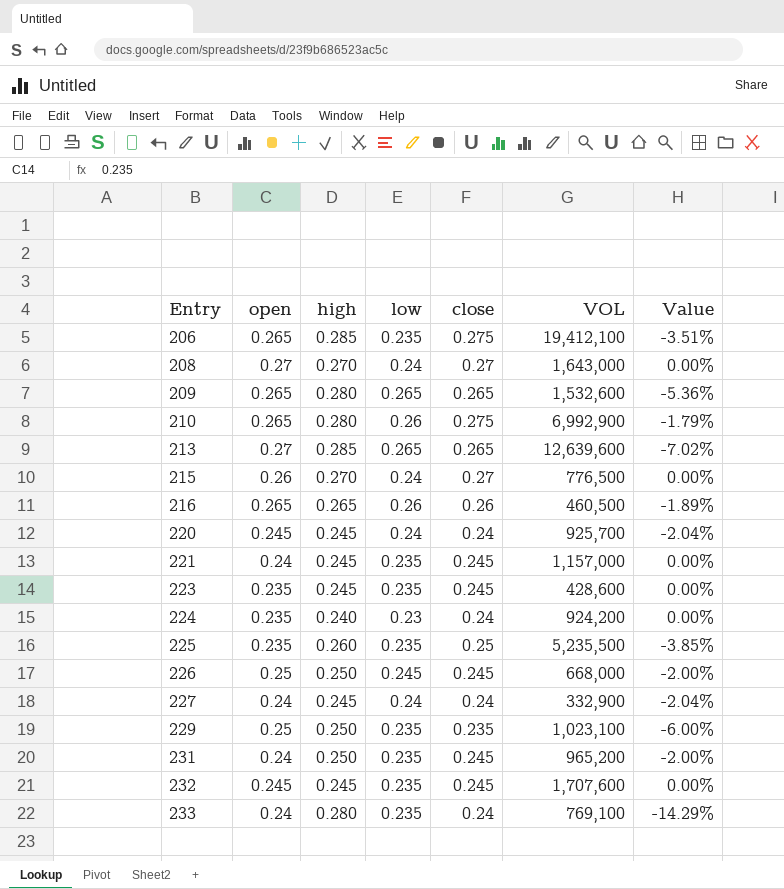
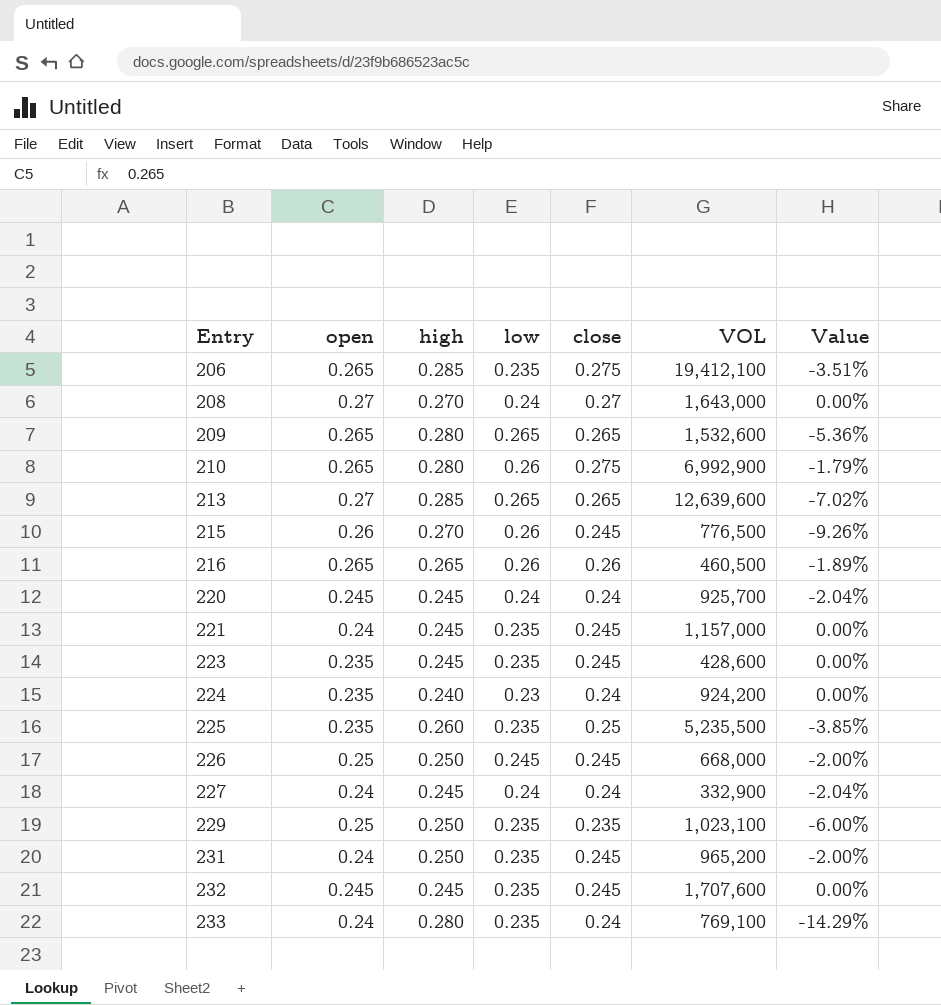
215 | low: 0.24 -> 0.26
215 | close: 0.27 -> 0.245
215 | Value: 0.00% -> -9.26%

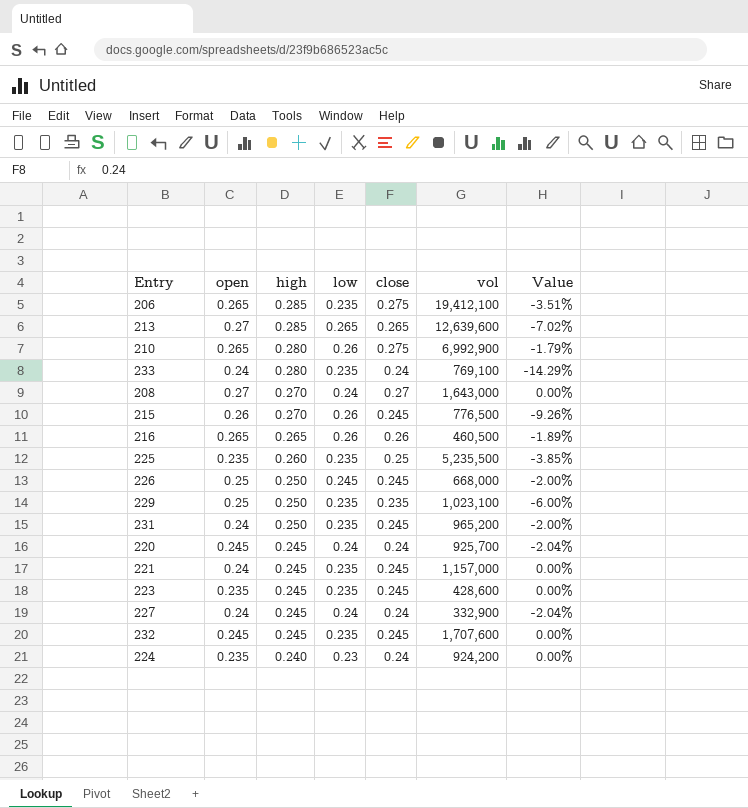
row order: Entry ascending -> high descending
column name: VOL -> vol
row 209: 0.265 | 0.280 | 0.265 | 0.265 | 1,532,600 | -5.36% -> none

